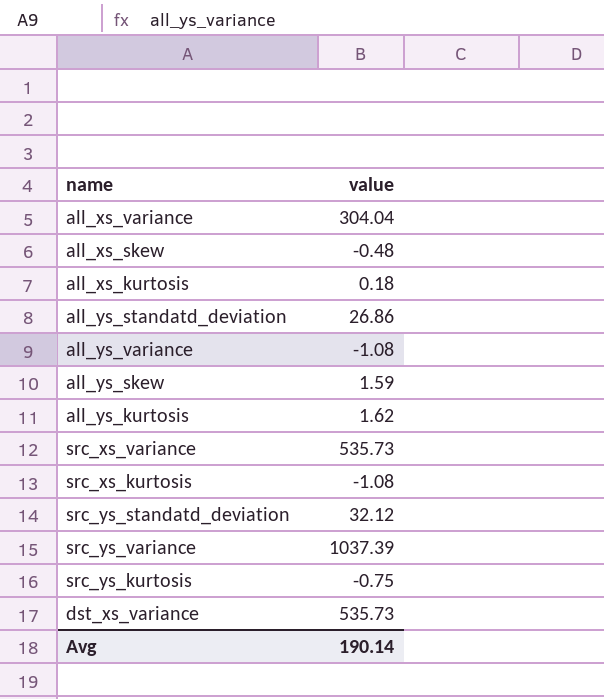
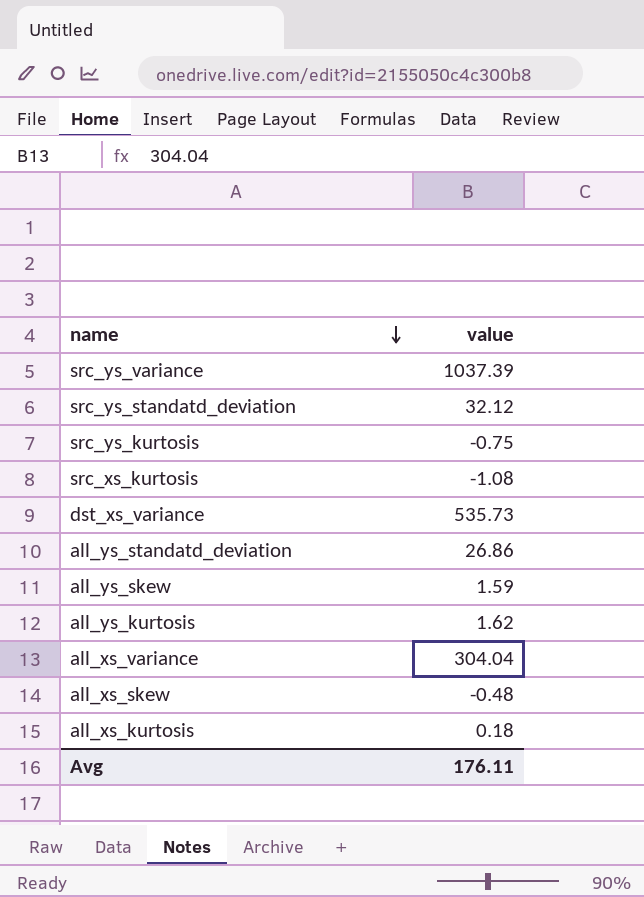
row order: none -> name descending
row all_ys_variance: -1.08 -> none
row src_xs_variance: 535.73 -> none
Avg | value: 190.14 -> 176.11

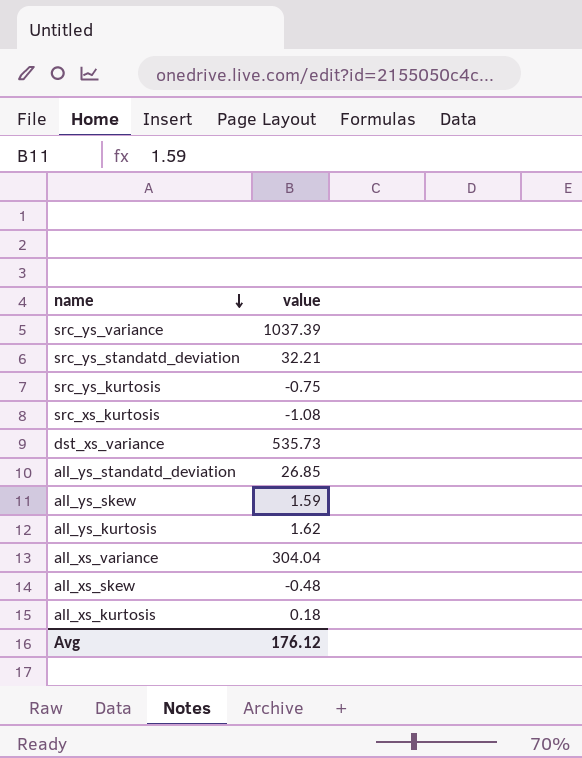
src_ys_standatd_deviation | value: 32.12 -> 32.21
all_ys_standatd_deviation | value: 26.86 -> 26.85
Avg | value: 176.11 -> 176.12

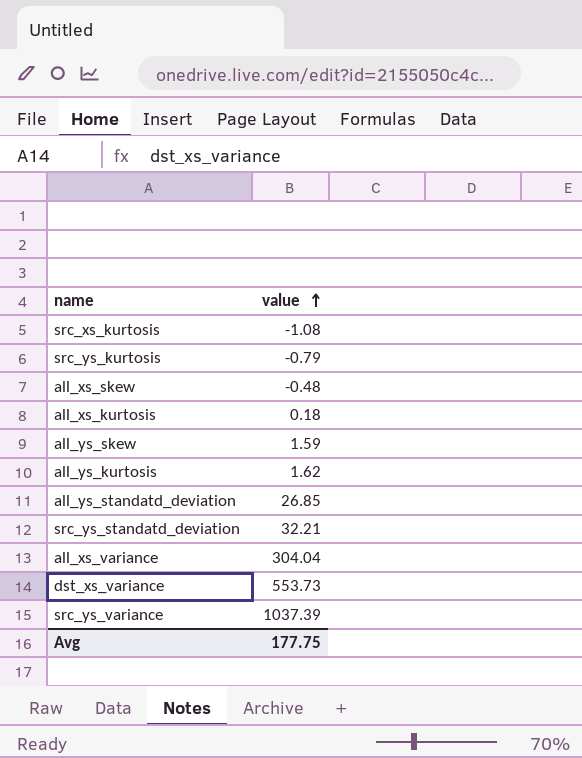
row order: name descending -> value ascending
src_ys_kurtosis | value: -0.75 -> -0.79
dst_xs_variance | value: 535.73 -> 553.73
Avg | value: 176.12 -> 177.75

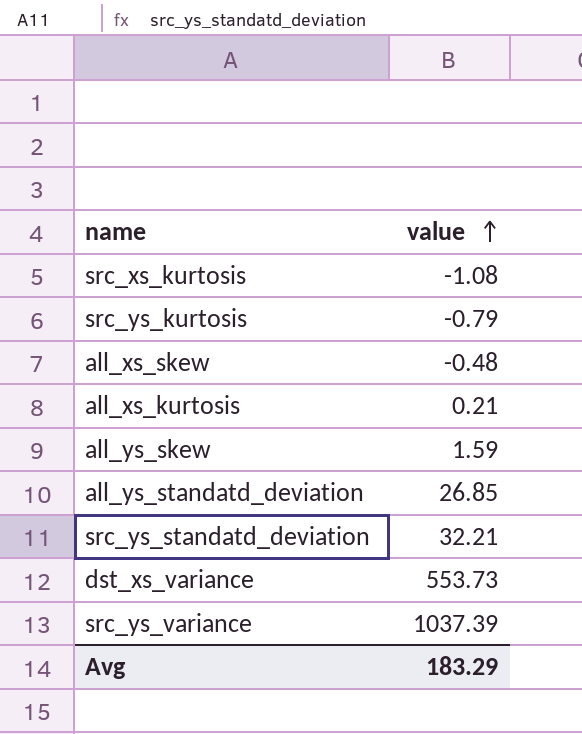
row all_ys_kurtosis: 1.62 -> none
row all_xs_variance: 304.04 -> none
all_xs_kurtosis | value: 0.18 -> 0.21
Avg | value: 177.75 -> 183.29

